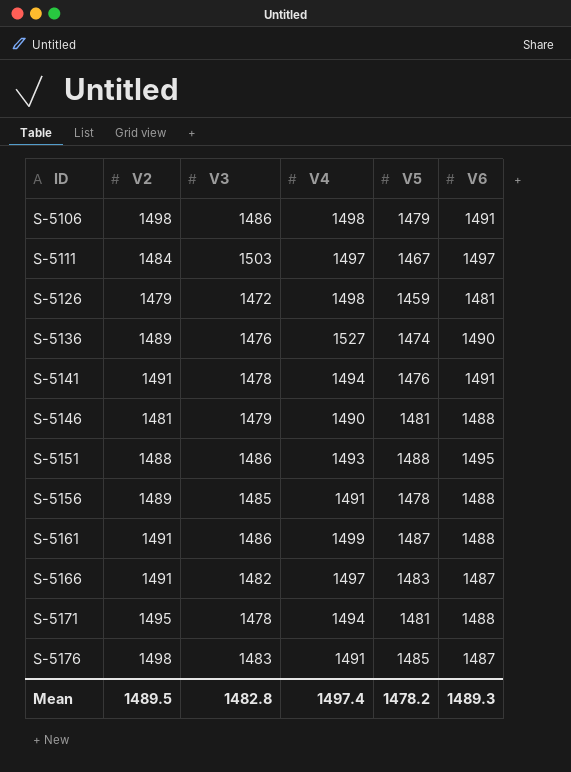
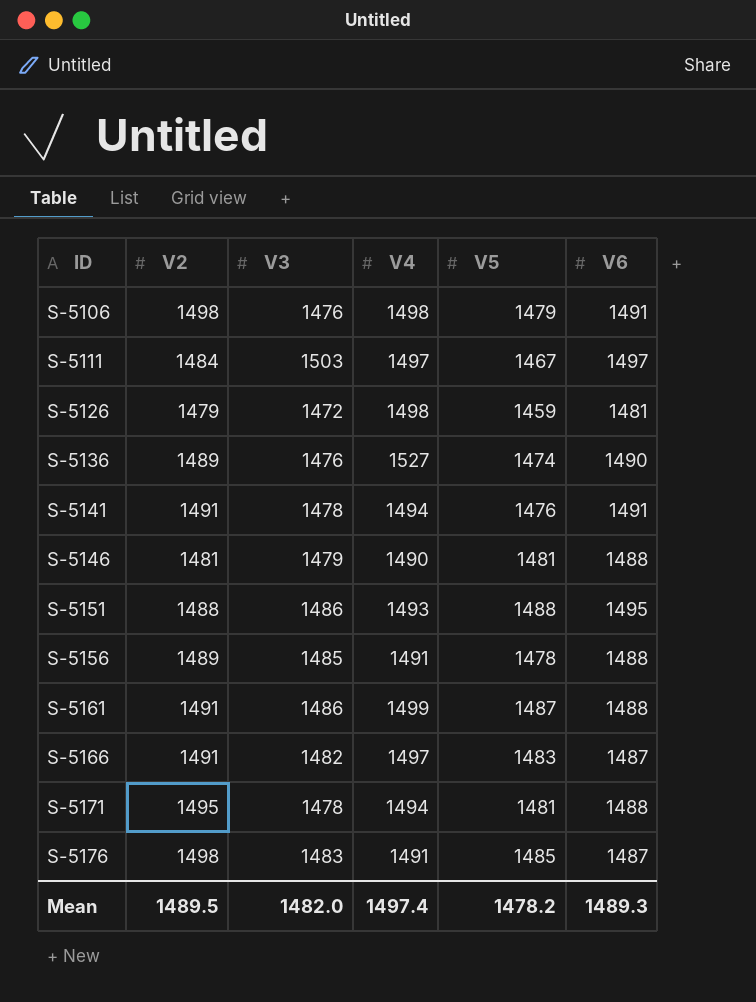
S-5106 | V3: 1486 -> 1476
Mean | V3: 1482.8 -> 1482.0

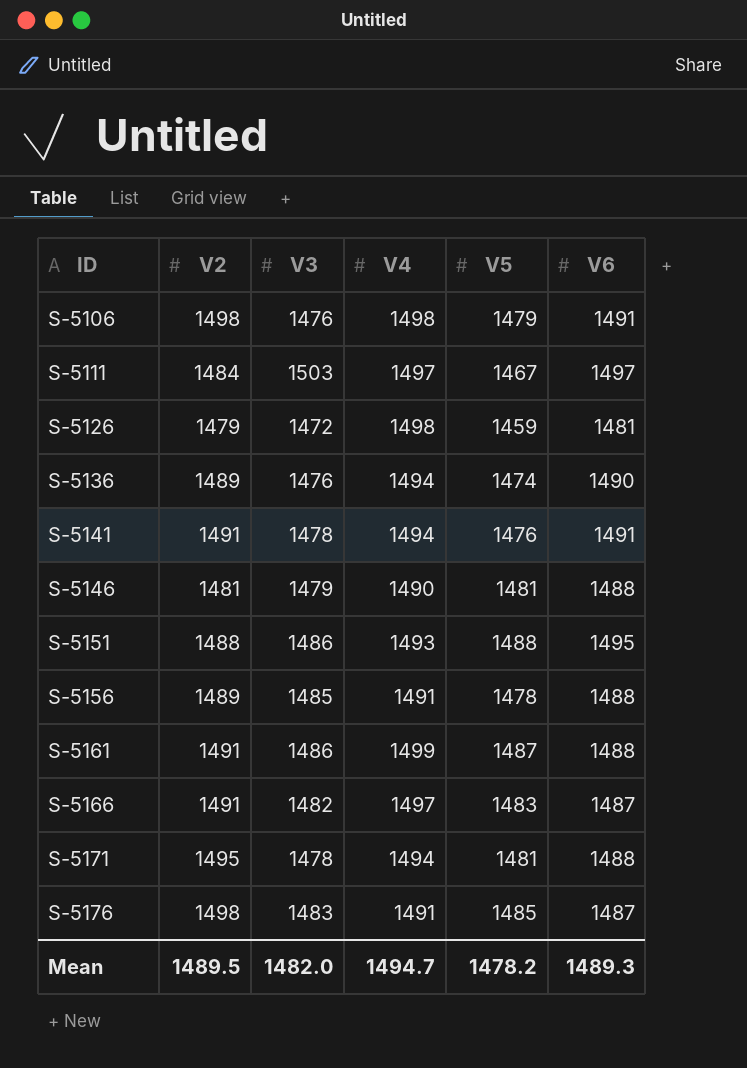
S-5136 | V4: 1527 -> 1494
Mean | V4: 1497.4 -> 1494.7

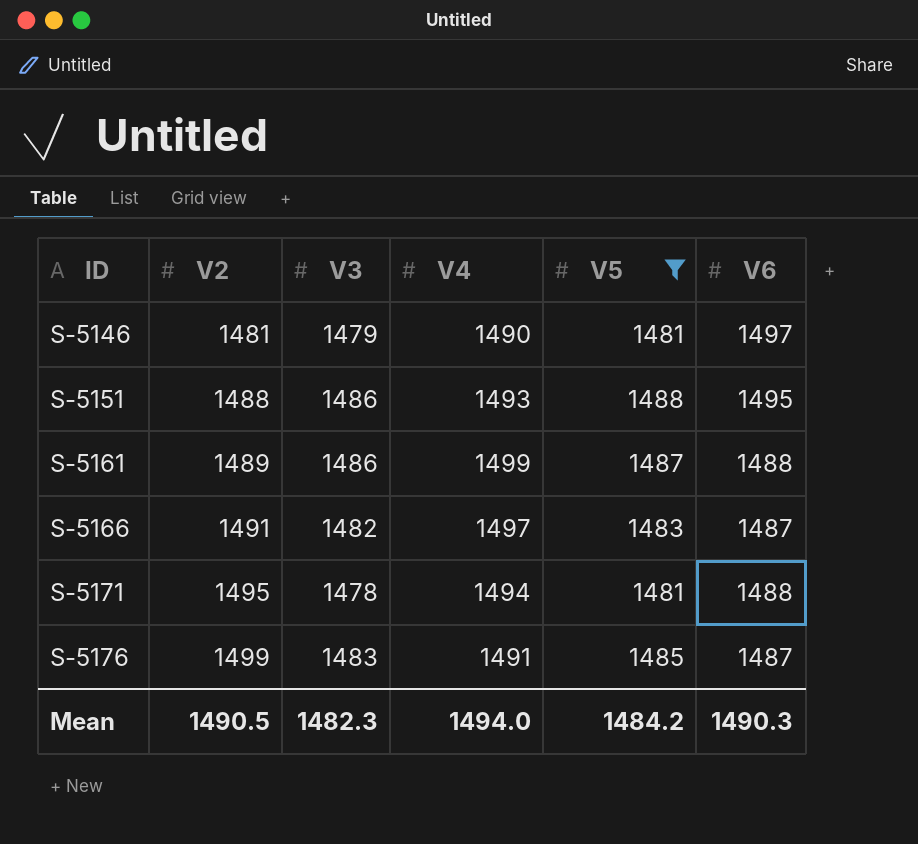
filter: none -> V5 >= 1481
S-5146 | V6: 1488 -> 1497
S-5161 | V2: 1491 -> 1489
S-5176 | V2: 1498 -> 1499
Mean | V2: 1489.5 -> 1490.5
Mean | V3: 1482.0 -> 1482.3
Mean | V4: 1494.7 -> 1494.0
Mean | V5: 1478.2 -> 1484.2
Mean | V6: 1489.3 -> 1490.3

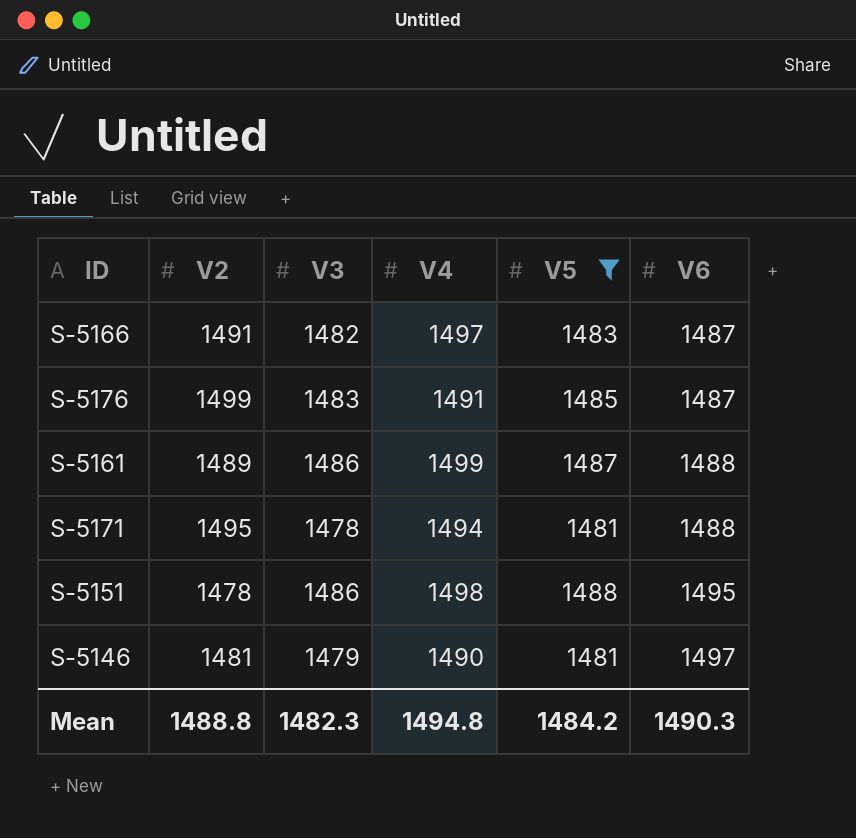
row order: ID ascending -> V6 ascending
S-5151 | V2: 1488 -> 1478
S-5151 | V4: 1493 -> 1498
Mean | V2: 1490.5 -> 1488.8
Mean | V4: 1494.0 -> 1494.8

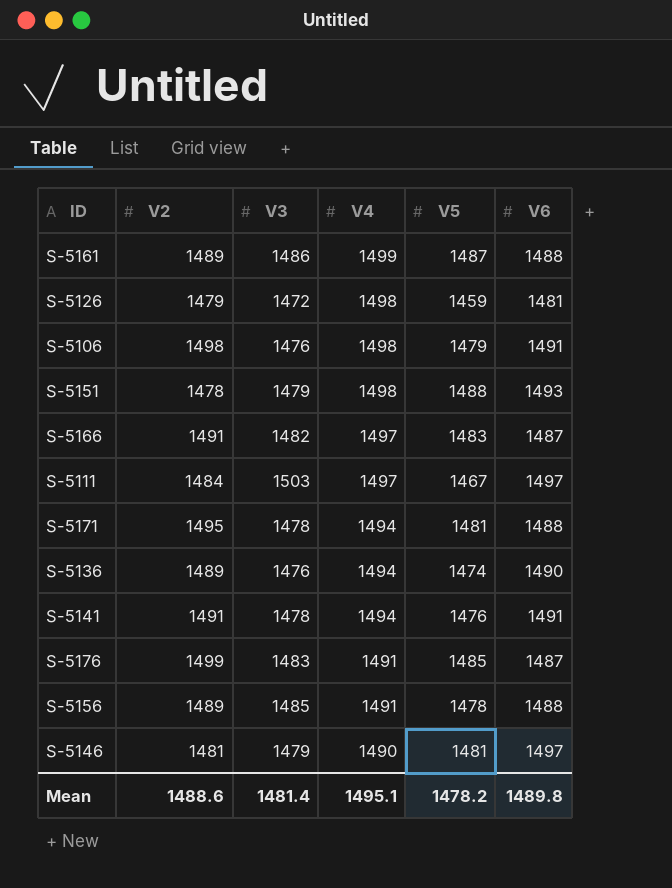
filter: V5 >= 1481 -> none
row order: V6 ascending -> V4 descending
S-5151 | V3: 1486 -> 1479
S-5151 | V6: 1495 -> 1493
Mean | V2: 1488.8 -> 1488.6
Mean | V3: 1482.3 -> 1481.4
Mean | V4: 1494.8 -> 1495.1
Mean | V5: 1484.2 -> 1478.2
Mean | V6: 1490.3 -> 1489.8

